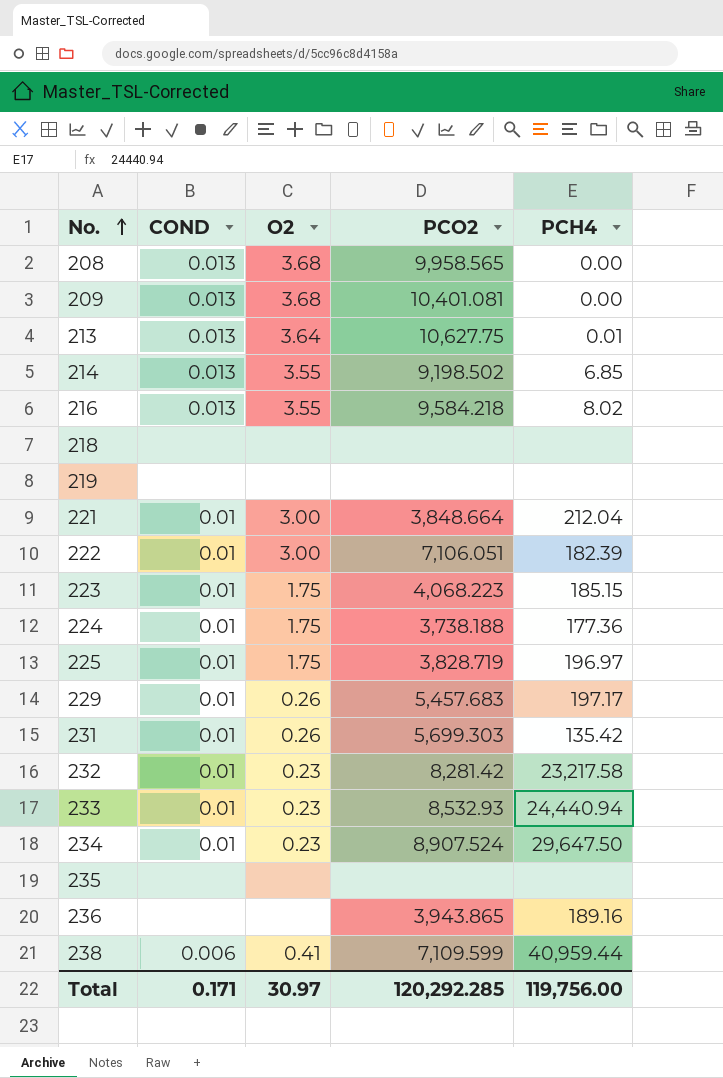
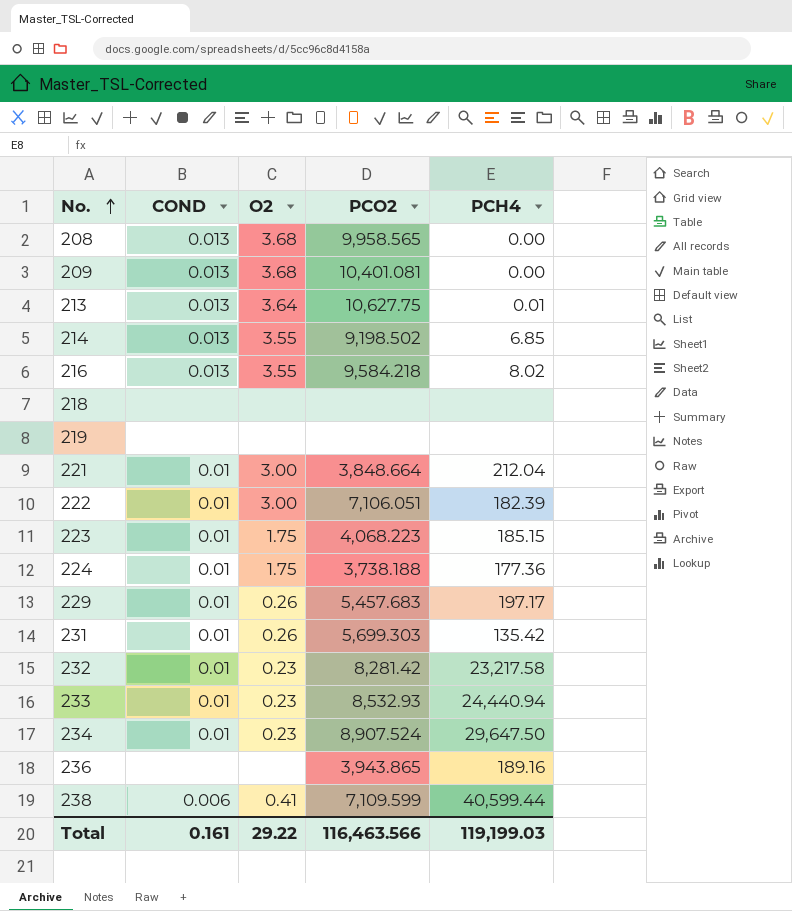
row 225: 0.01 | 1.75 | 3,828.719 | 196.97 -> none
row 235: none | none | none | none -> none
238 | PCH4: 40,959.44 -> 40,599.44
Total | COND: 0.171 -> 0.161
Total | O2: 30.97 -> 29.22
Total | PCO2: 120,292.285 -> 116,463.566
Total | PCH4: 119,756.00 -> 119,199.03

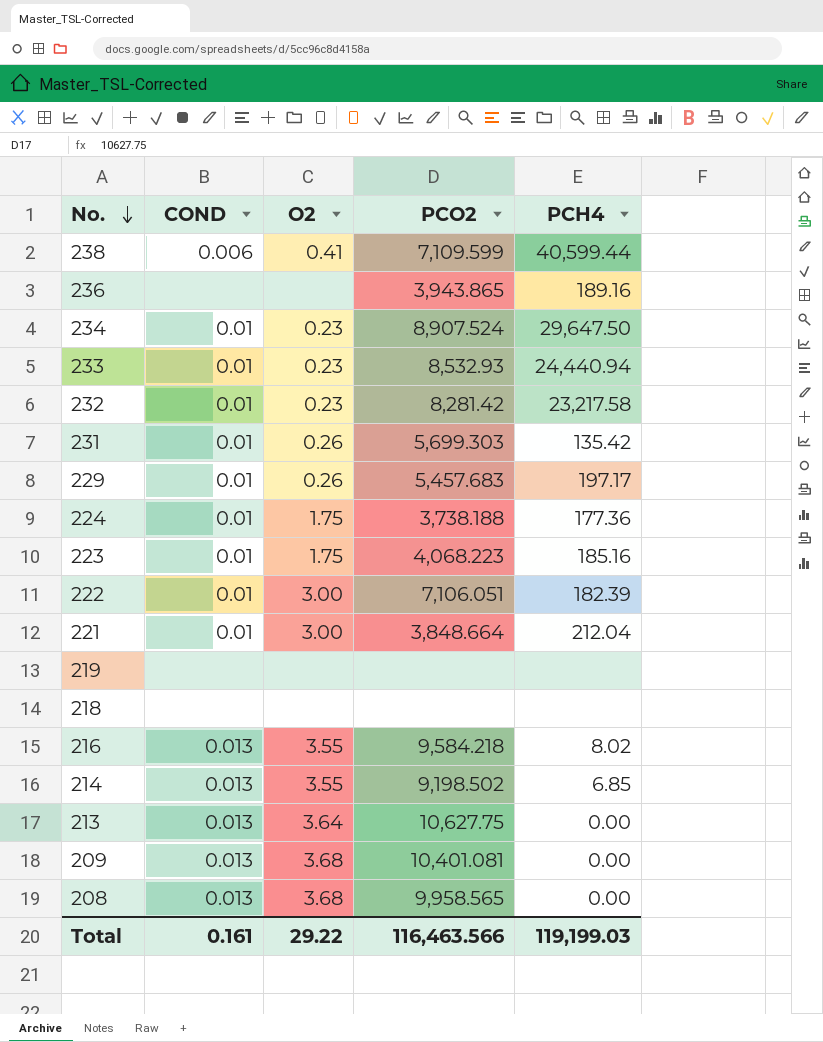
row order: No. ascending -> No. descending
223 | PCH4: 185.15 -> 185.16
213 | PCH4: 0.01 -> 0.00

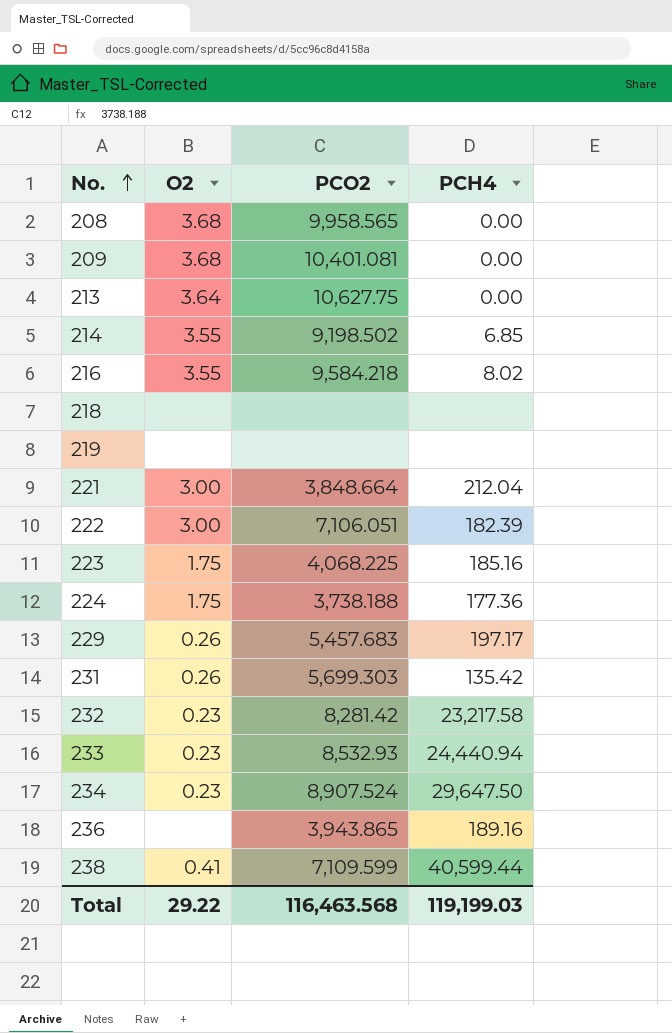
row order: No. descending -> No. ascending
column COND | position: 2 -> none
223 | PCO2: 4,068.223 -> 4,068.225
Total | PCO2: 116,463.566 -> 116,463.568

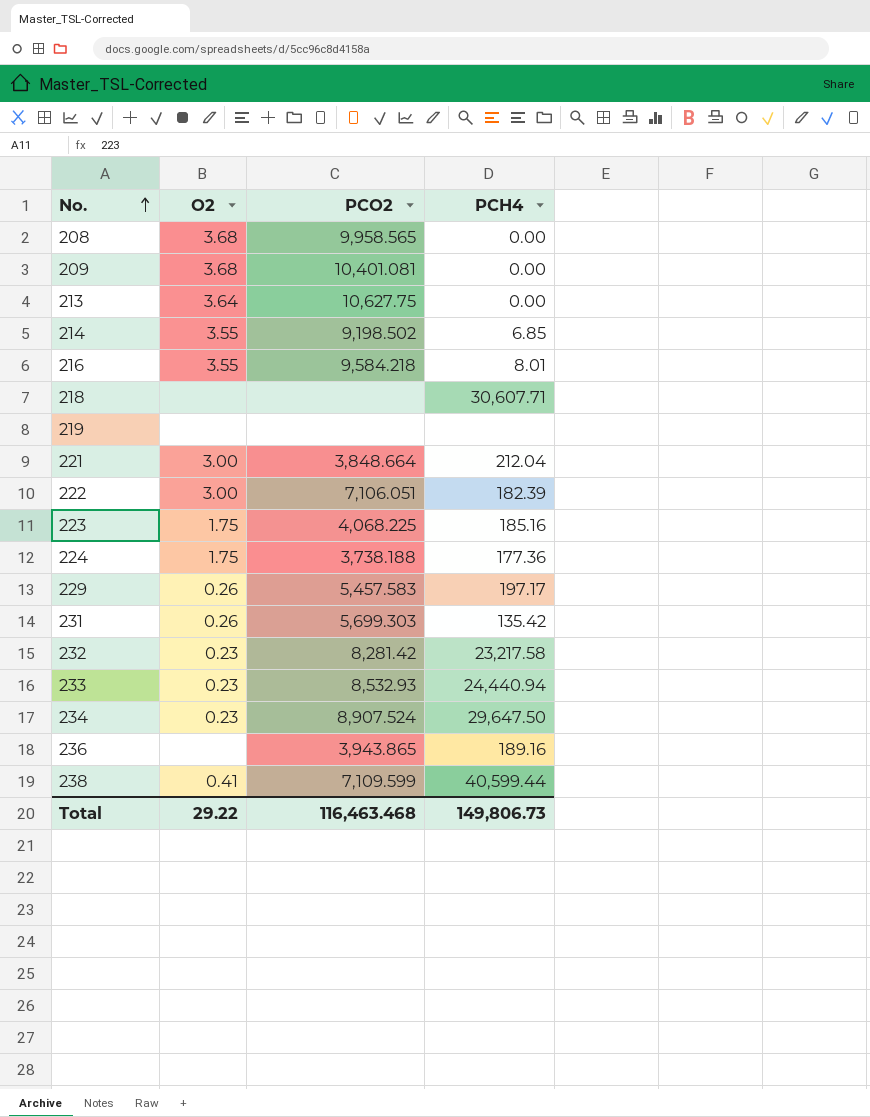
216 | PCH4: 8.02 -> 8.01
218 | PCH4: none -> 30,607.71
229 | PCO2: 5,457.683 -> 5,457.583
Total | PCO2: 116,463.568 -> 116,463.468
Total | PCH4: 119,199.03 -> 149,806.73

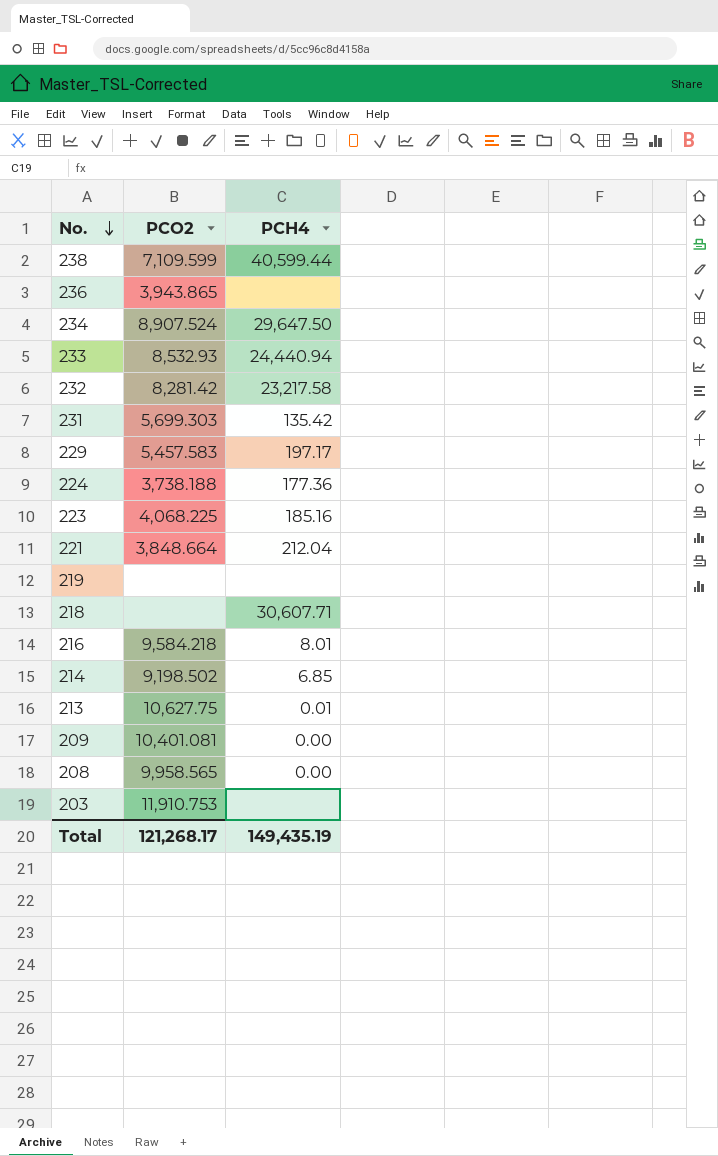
row order: No. ascending -> No. descending
column O2 | position: 2 -> none
row 222: 3.00 | 7,106.051 | 182.39 -> none
236 | PCH4: 189.16 -> none
213 | PCH4: 0.00 -> 0.01
row 203: none -> 11,910.753 | none
Total | PCO2: 116,463.468 -> 121,268.17
Total | PCH4: 149,806.73 -> 149,435.19

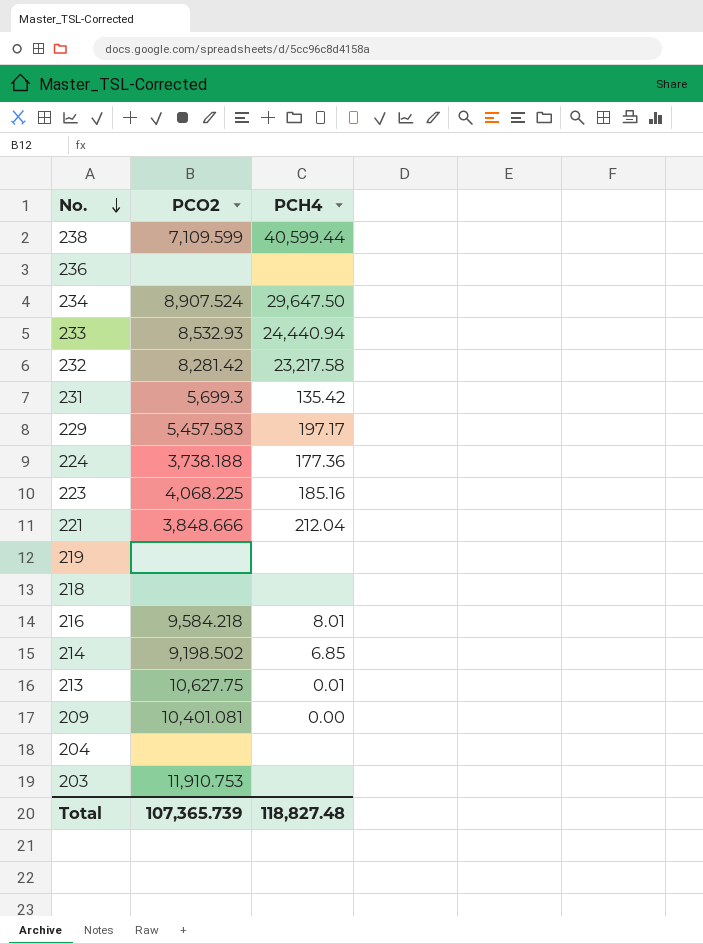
row 208: 9,958.565 | 0.00 -> none
236 | PCO2: 3,943.865 -> none
231 | PCO2: 5,699.303 -> 5,699.3
221 | PCO2: 3,848.664 -> 3,848.666
218 | PCH4: 30,607.71 -> none
row 204: none -> none | none
Total | PCO2: 121,268.17 -> 107,365.739
Total | PCH4: 149,435.19 -> 118,827.48

